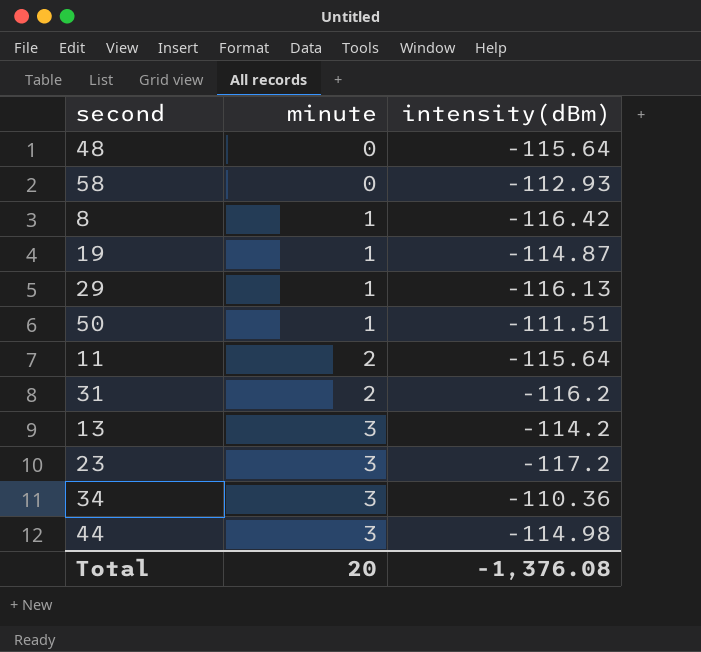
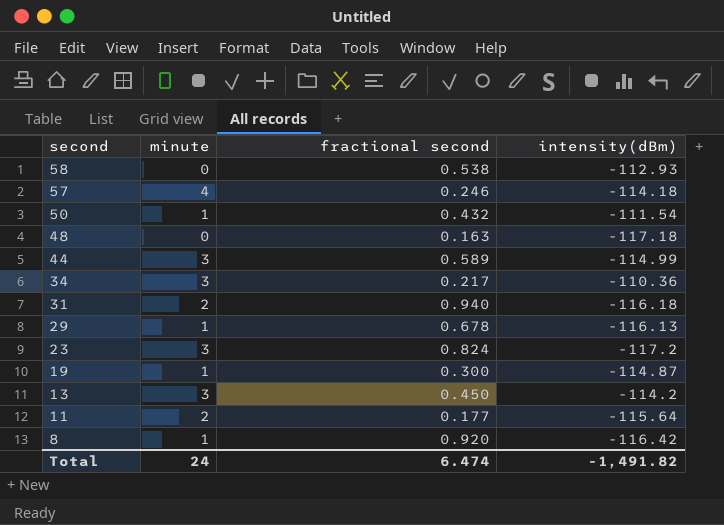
row order: minute ascending -> second descending
column fractional second | position: none -> 3
row 57: none -> 4 | 0.246 | -114.18
50 | intensity(dBm): -111.51 -> -111.54
48 | intensity(dBm): -115.64 -> -117.18
44 | intensity(dBm): -114.98 -> -114.99
31 | intensity(dBm): -116.2 -> -116.18
Total | minute: 20 -> 24
Total | intensity(dBm): -1,376.08 -> -1,491.82

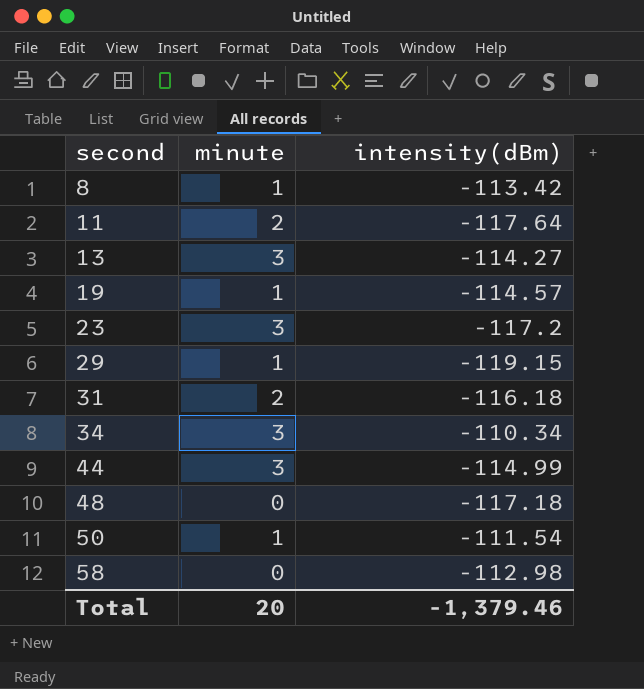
row order: second descending -> second ascending
column fractional second | position: 3 -> none
row 57: 4 | 0.246 | -114.18 -> none
8 | intensity(dBm): -116.42 -> -113.42
11 | intensity(dBm): -115.64 -> -117.64
13 | intensity(dBm): -114.2 -> -114.27
19 | intensity(dBm): -114.87 -> -114.57
29 | intensity(dBm): -116.13 -> -119.15
34 | intensity(dBm): -110.36 -> -110.34
58 | intensity(dBm): -112.93 -> -112.98
Total | minute: 24 -> 20
Total | intensity(dBm): -1,491.82 -> -1,379.46

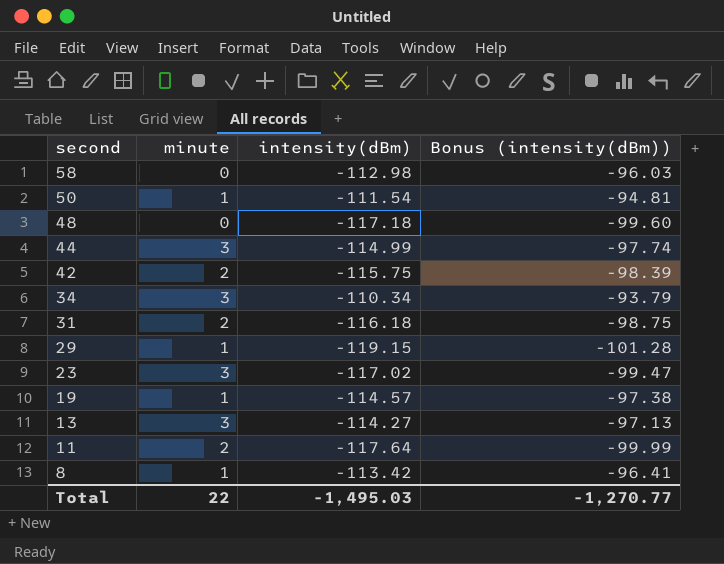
row order: second ascending -> second descending
column Bonus (intensity(dBm)) | formula: none -> [intensity(dBm)] * 0.85
row 42: none -> 2 | -115.75 | -98.39
23 | intensity(dBm): -117.2 -> -117.02
Total | minute: 20 -> 22
Total | intensity(dBm): -1,379.46 -> -1,495.03

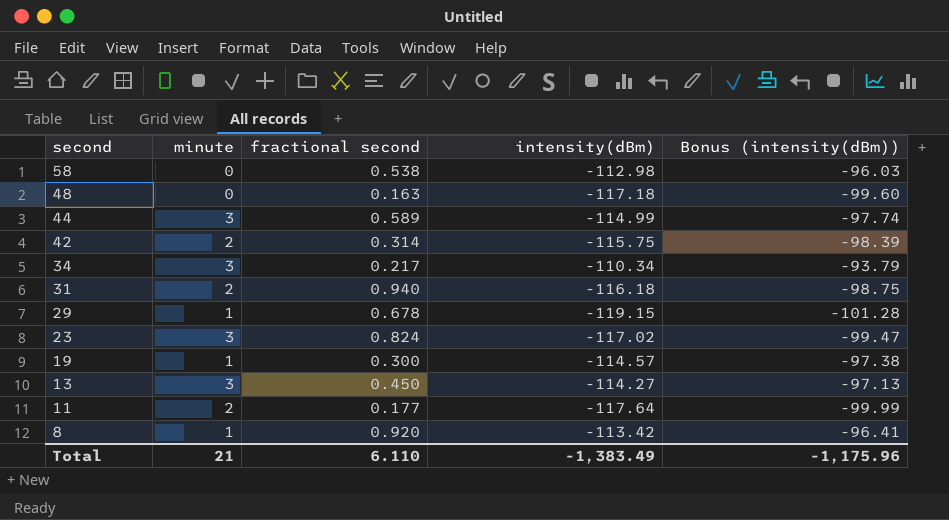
column fractional second | position: none -> 3
row 50: 1 | -111.54 | -94.81 -> none
Total | minute: 22 -> 21
Total | intensity(dBm): -1,495.03 -> -1,383.49
Total | Bonus (intensity(dBm)): -1,270.77 -> -1,175.96

